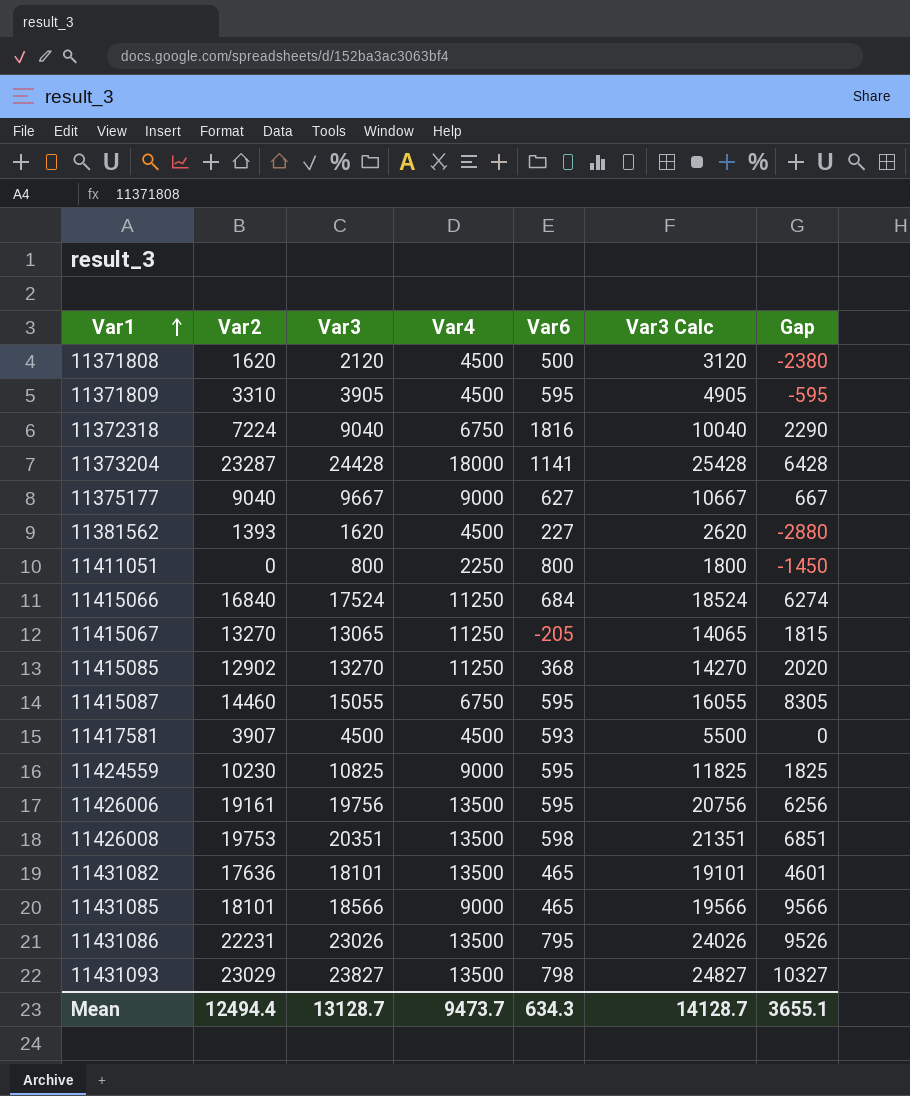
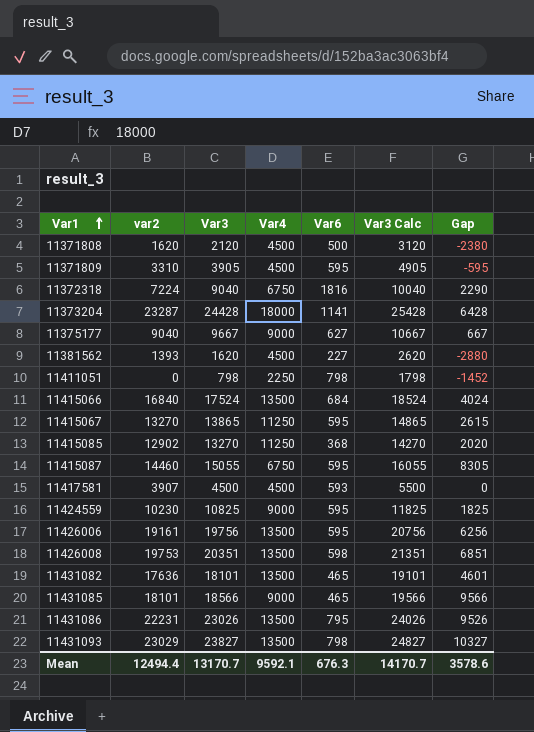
column name: Var2 -> var2
11411051 | Var3: 800 -> 798
11411051 | Var6: 800 -> 798
11411051 | Var3 Calc: 1800 -> 1798
11411051 | Gap: -1450 -> -1452
11415066 | Var4: 11250 -> 13500
11415066 | Gap: 6274 -> 4024
11415067 | Var3: 13065 -> 13865
11415067 | Var6: -205 -> 595
11415067 | Var3 Calc: 14065 -> 14865
11415067 | Gap: 1815 -> 2615
Mean | Var3: 13128.7 -> 13170.7
Mean | Var4: 9473.7 -> 9592.1
Mean | Var6: 634.3 -> 676.3
Mean | Var3 Calc: 14128.7 -> 14170.7
Mean | Gap: 3655.1 -> 3578.6

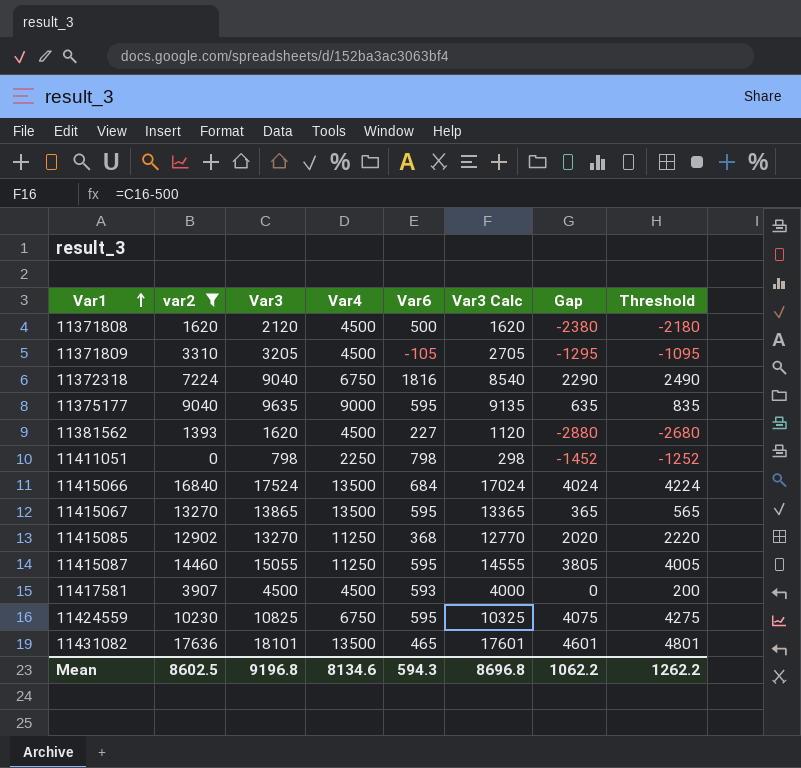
filter: none -> var2 <= 17636
column Var3 Calc | formula: [Var3] + 1000 -> [Var3] - 500
column Threshold | formula: none -> [Gap] + 200
11371809 | Var3: 3905 -> 3205
11371809 | Var6: 595 -> -105
11371809 | Gap: -595 -> -1295
11375177 | Var3: 9667 -> 9635
11375177 | Var6: 627 -> 595
11375177 | Gap: 667 -> 635
11415067 | Var4: 11250 -> 13500
11415067 | Gap: 2615 -> 365
11415087 | Var4: 6750 -> 11250
11415087 | Gap: 8305 -> 3805
11424559 | Var4: 9000 -> 6750
11424559 | Gap: 1825 -> 4075
Mean | var2: 12494.4 -> 8602.5
Mean | Var3: 13170.7 -> 9196.8
Mean | Var4: 9592.1 -> 8134.6
Mean | Var6: 676.3 -> 594.3
Mean | Var3 Calc: 14170.7 -> 8696.8
Mean | Gap: 3578.6 -> 1062.2

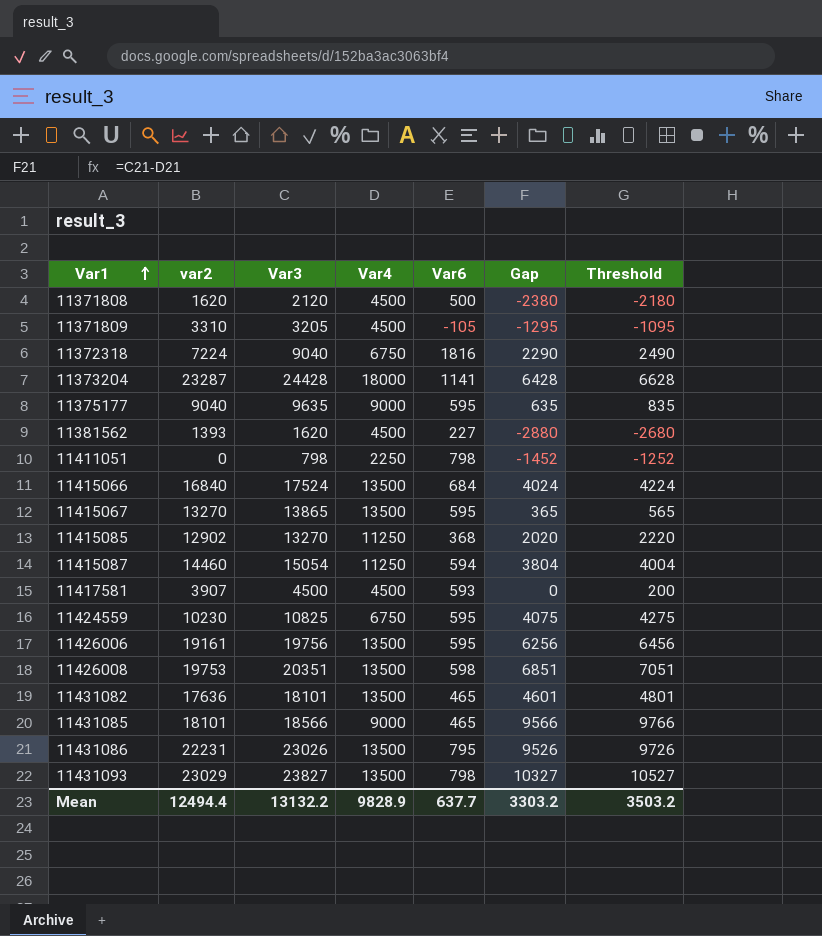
filter: var2 <= 17636 -> none
column Var3 Calc | formula: [Var3] - 500 -> none
11415087 | Var3: 15055 -> 15054
11415087 | Var6: 595 -> 594
11415087 | Gap: 3805 -> 3804
11415087 | Threshold: 4005 -> 4004
Mean | var2: 8602.5 -> 12494.4
Mean | Var3: 9196.8 -> 13132.2
Mean | Var4: 8134.6 -> 9828.9
Mean | Var6: 594.3 -> 637.7
Mean | Gap: 1062.2 -> 3303.2
Mean | Threshold: 1262.2 -> 3503.2

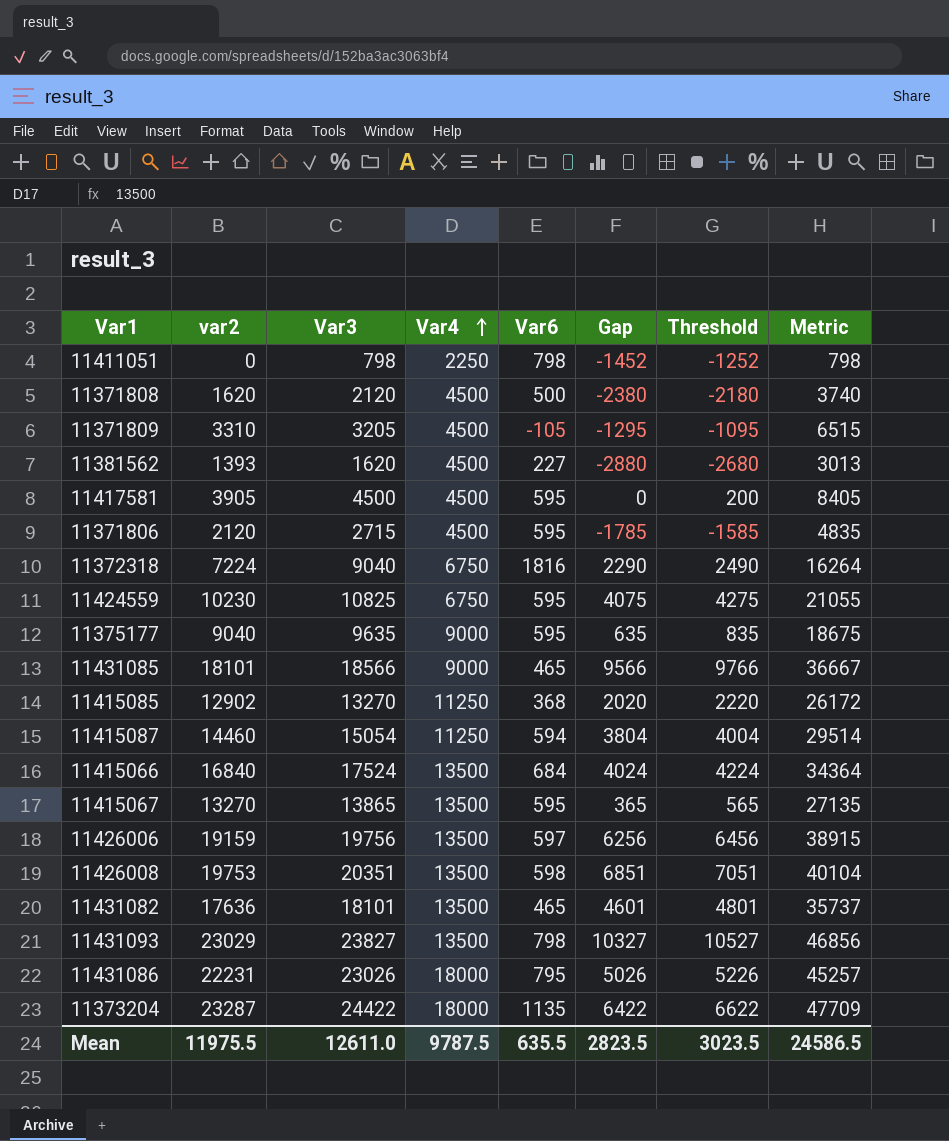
row order: Var1 ascending -> Var4 ascending
column Metric | formula: none -> [var2] + [Var3]
11417581 | var2: 3907 -> 3905
11417581 | Var6: 593 -> 595
row 11371806: none -> 2120 | 2715 | 4500 | 595 | -1785 | -1585 | 4835
11426006 | var2: 19161 -> 19159
11426006 | Var6: 595 -> 597
11431086 | Var4: 13500 -> 18000
11431086 | Gap: 9526 -> 5026
11431086 | Threshold: 9726 -> 5226
11373204 | Var3: 24428 -> 24422
11373204 | Var6: 1141 -> 1135
11373204 | Gap: 6428 -> 6422
11373204 | Threshold: 6628 -> 6622
Mean | var2: 12494.4 -> 11975.5
Mean | Var3: 13132.2 -> 12611.0
Mean | Var4: 9828.9 -> 9787.5
Mean | Var6: 637.7 -> 635.5
Mean | Gap: 3303.2 -> 2823.5
Mean | Threshold: 3503.2 -> 3023.5

